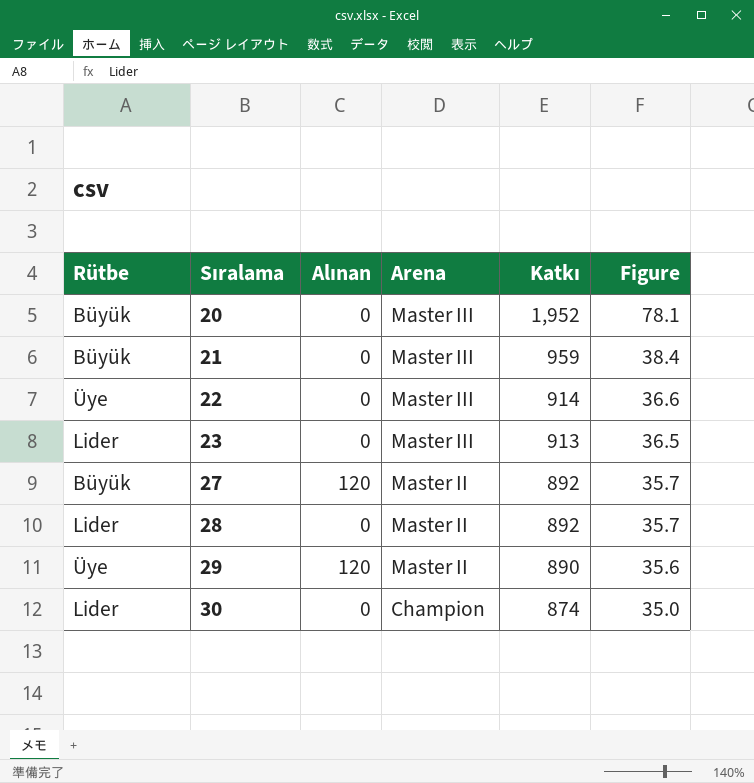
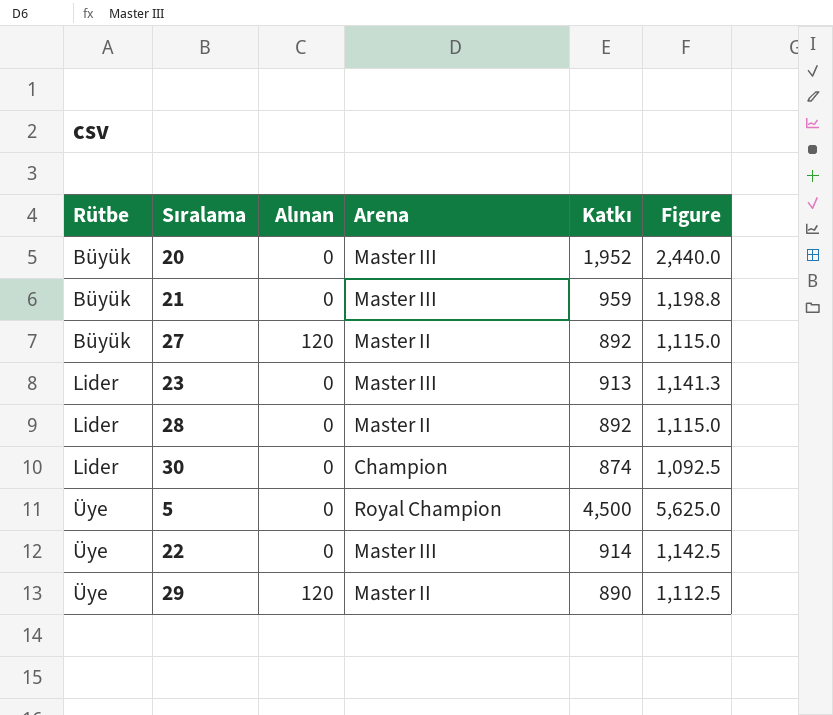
row order: Sıralama ascending -> Rütbe ascending
column Figure | formula: [Katkı] * 0.04 -> [Katkı] * 1.25
row 5: none -> Üye | 0 | Royal Champion | 4,500 | 5,625.0

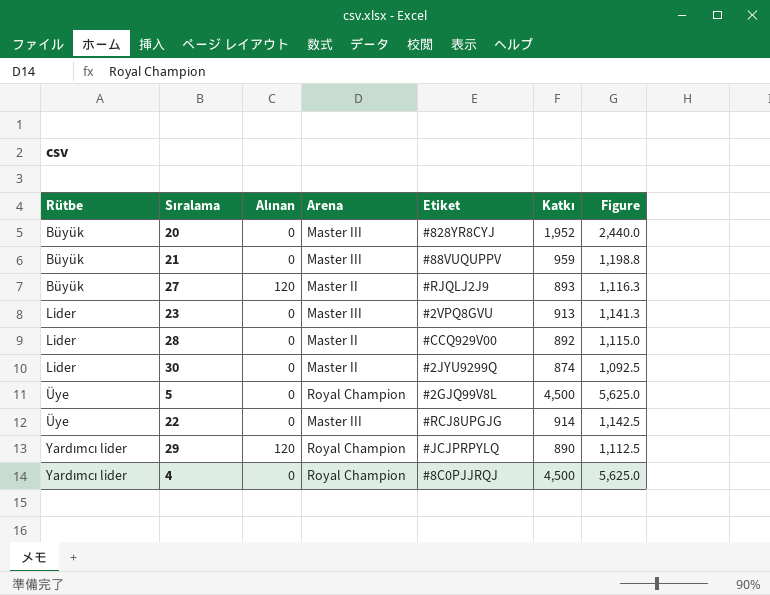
column Etiket | position: none -> 5
27 | Katkı: 892 -> 893
27 | Figure: 1,115.0 -> 1,116.3
30 | Arena: Champion -> Master II
29 | Rütbe: Üye -> Yardımcı lider
29 | Arena: Master II -> Royal Champion
row 4: none -> Yardımcı lider | 0 | Royal Champion | #8C0PJJRQJ | 4,500 | 5,625.0

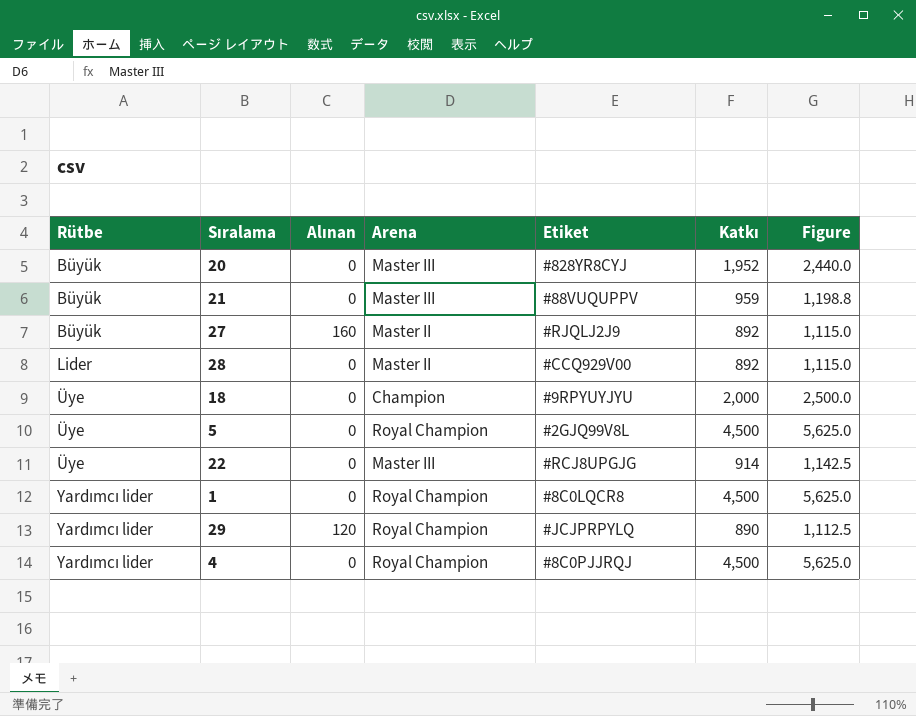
row 23: Lider | 0 | Master III | #2VPQ8GVU | 913 | 1,141.3 -> none
row 30: Lider | 0 | Master II | #2JYU9299Q | 874 | 1,092.5 -> none
27 | Alınan: 120 -> 160
27 | Katkı: 893 -> 892
27 | Figure: 1,116.3 -> 1,115.0
row 18: none -> Üye | 0 | Champion | #9RPYUYJYU | 2,000 | 2,500.0
row 1: none -> Yardımcı lider | 0 | Royal Champion | #8C0LQCR8 | 4,500 | 5,625.0

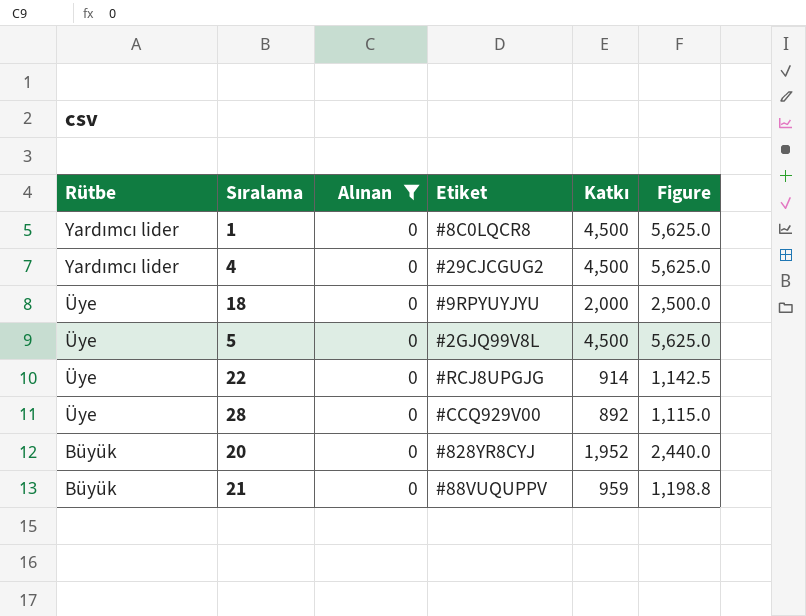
filter: none -> Alınan = 0
row order: Rütbe ascending -> Rütbe descending
column Arena | position: 4 -> none
4 | Etiket: #8C0PJJRQJ -> #29CJCGUG2
28 | Rütbe: Lider -> Üye

